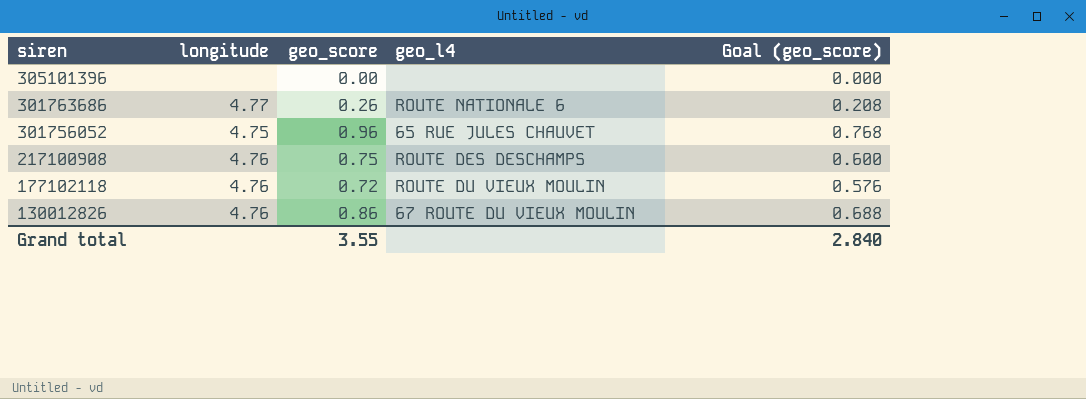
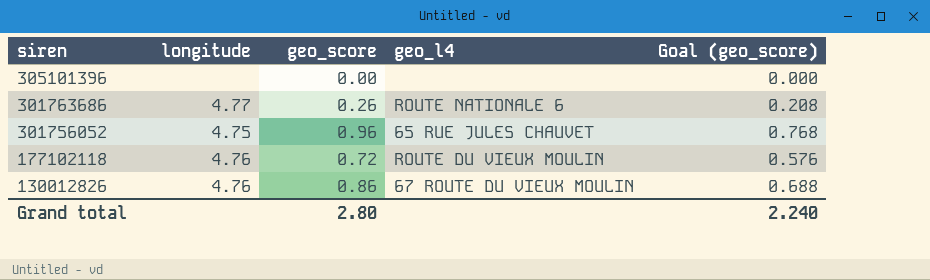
row 217100908: 4.76 | 0.75 | ROUTE DES DESCHAMPS | 0.600 -> none
Grand total | geo_score: 3.55 -> 2.80
Grand total | Goal (geo_score): 2.840 -> 2.240

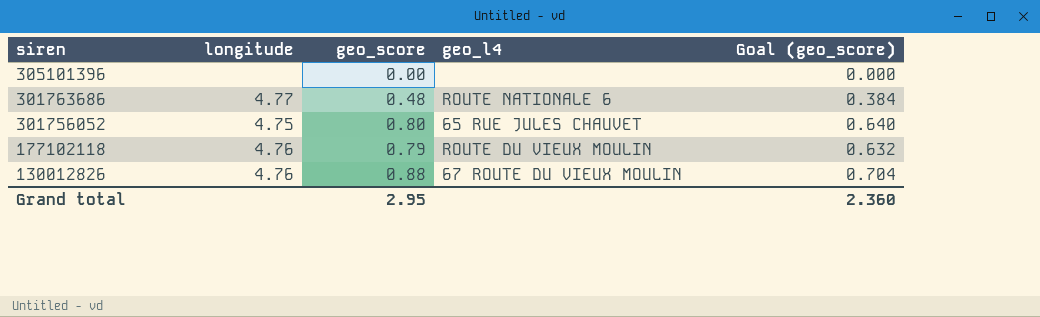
301763686 | geo_score: 0.26 -> 0.48
301763686 | Goal (geo_score): 0.208 -> 0.384
301756052 | geo_score: 0.96 -> 0.80
301756052 | Goal (geo_score): 0.768 -> 0.640
177102118 | geo_score: 0.72 -> 0.79
177102118 | Goal (geo_score): 0.576 -> 0.632
130012826 | geo_score: 0.86 -> 0.88
130012826 | Goal (geo_score): 0.688 -> 0.704
Grand total | geo_score: 2.80 -> 2.95
Grand total | Goal (geo_score): 2.240 -> 2.360

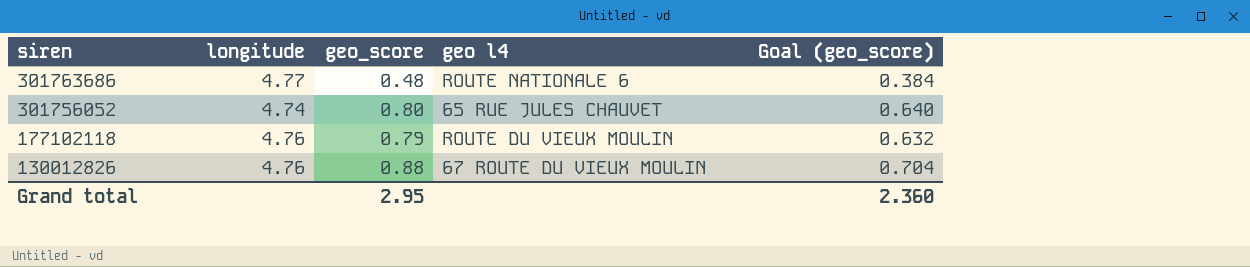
column name: geo_l4 -> geo l4
row 305101396: none | 0.00 | none | 0.000 -> none
301756052 | longitude: 4.75 -> 4.74

